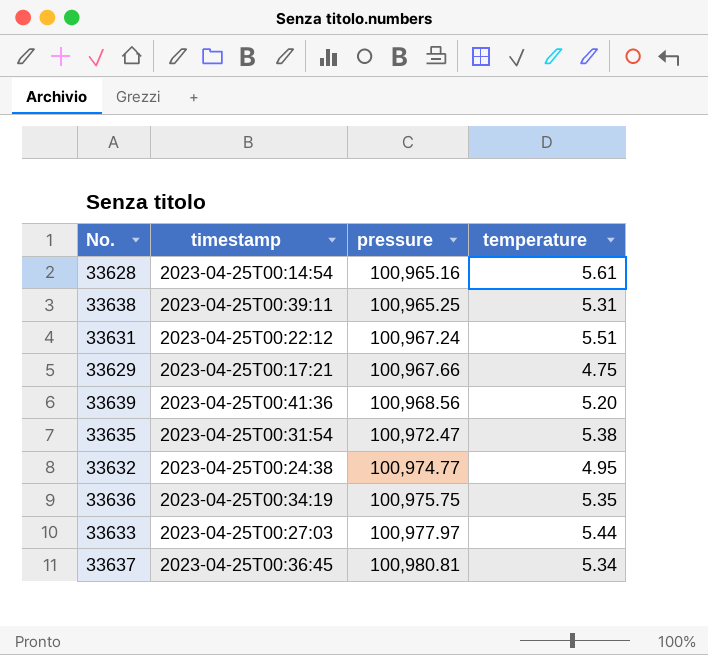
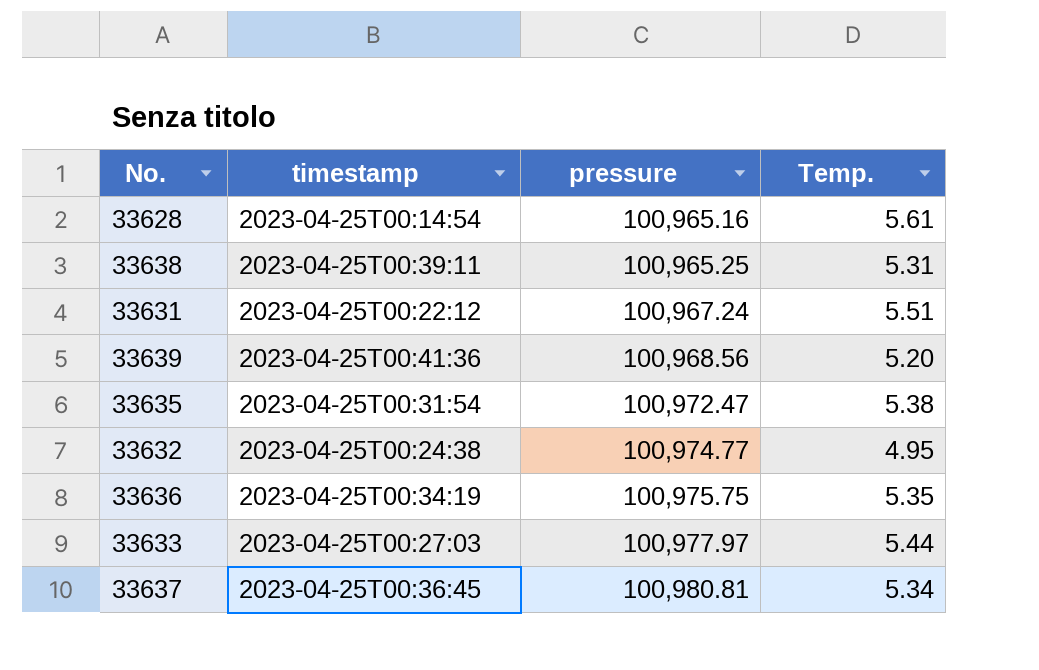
column name: temperature -> Temp.
row 33629: 2023-04-25T00:17:21 | 100,967.66 | 4.75 -> none

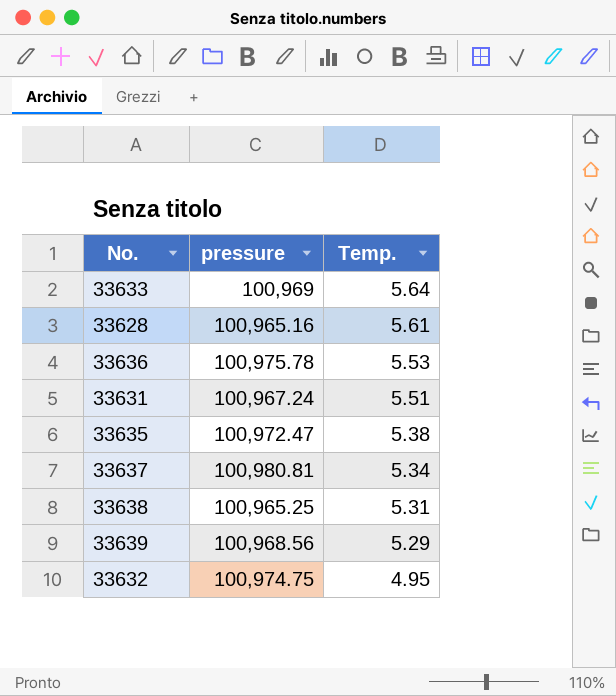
row order: pressure ascending -> Temp. descending
column timestamp | position: 2 -> none
33633 | pressure: 100,977.97 -> 100,969
33633 | Temp.: 5.44 -> 5.64
33636 | pressure: 100,975.75 -> 100,975.78
33636 | Temp.: 5.35 -> 5.53
33639 | Temp.: 5.20 -> 5.29
33632 | pressure: 100,974.77 -> 100,974.75

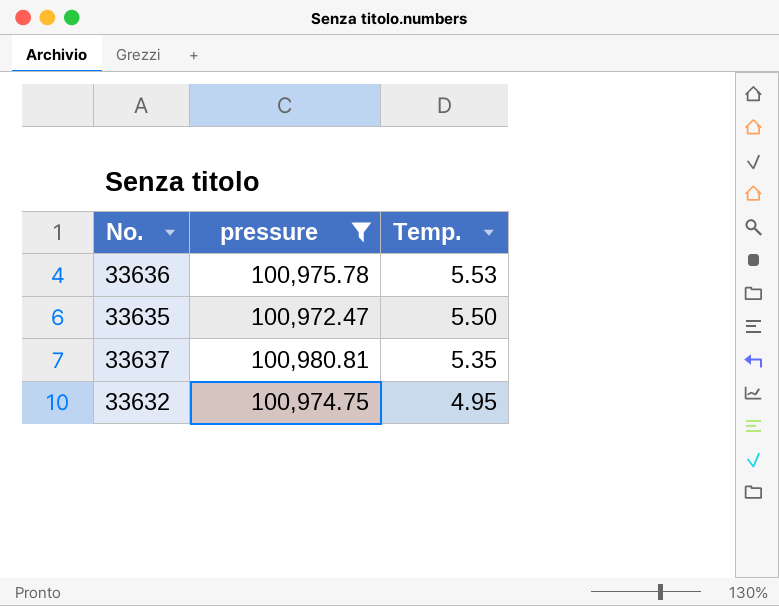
filter: none -> pressure >= 100,972.47
33635 | Temp.: 5.38 -> 5.50
33637 | Temp.: 5.34 -> 5.35

